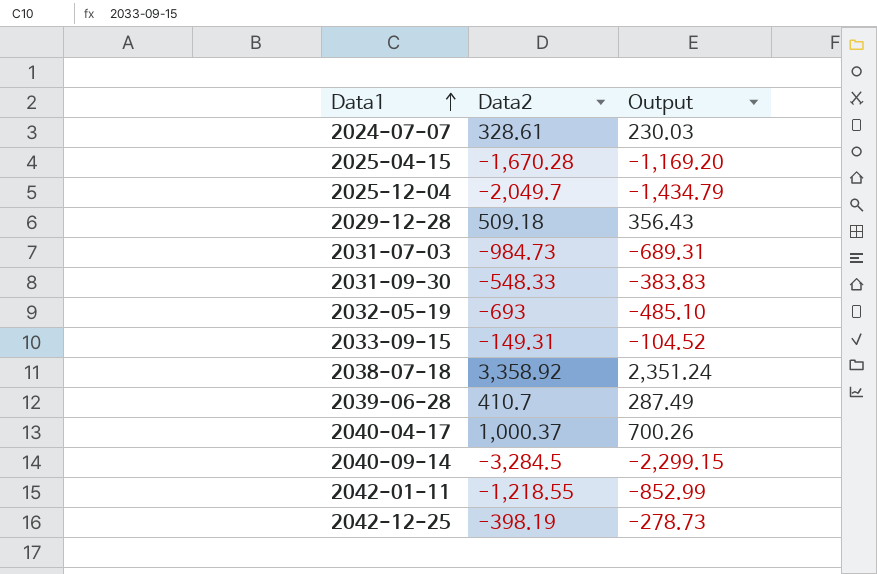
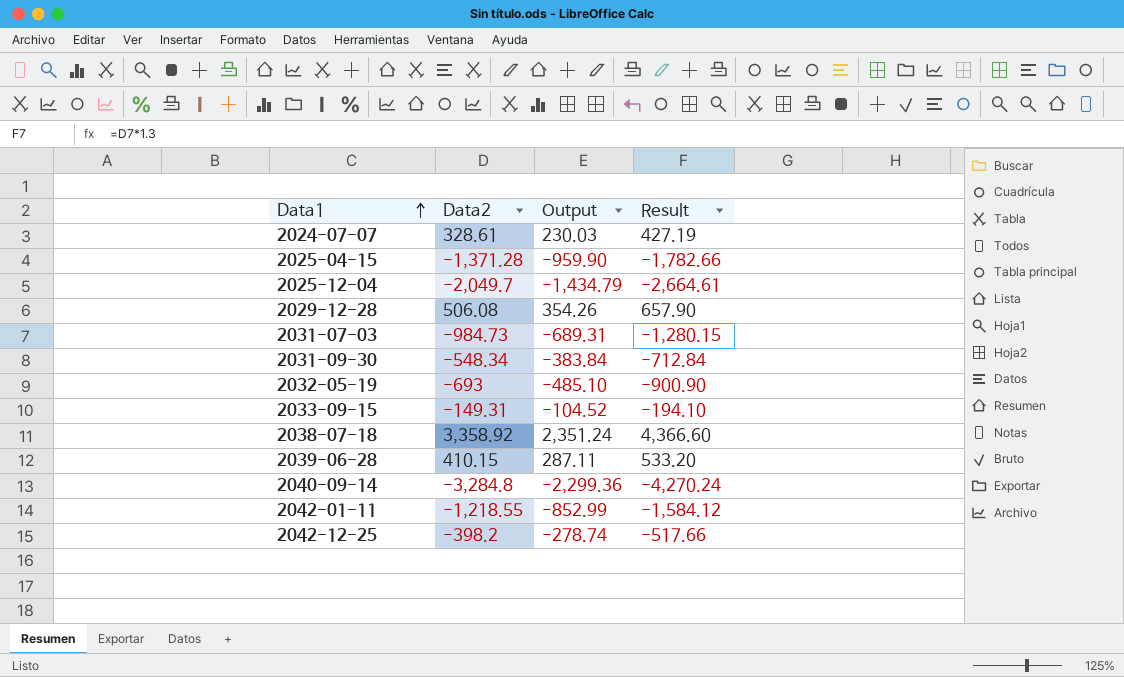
column Result | formula: none -> [Data2] * 1.3
row 2040-04-17: 1,000.37 | 700.26 -> none
2025-04-15 | Data2: -1,670.28 -> -1,371.28
2025-04-15 | Output: -1,169.20 -> -959.90
2029-12-28 | Data2: 509.18 -> 506.08
2029-12-28 | Output: 356.43 -> 354.26
2031-09-30 | Data2: -548.33 -> -548.34
2031-09-30 | Output: -383.83 -> -383.84
2039-06-28 | Data2: 410.7 -> 410.15
2039-06-28 | Output: 287.49 -> 287.11
2040-09-14 | Data2: -3,284.5 -> -3,284.8
2040-09-14 | Output: -2,299.15 -> -2,299.36
2042-12-25 | Data2: -398.19 -> -398.2
2042-12-25 | Output: -278.73 -> -278.74

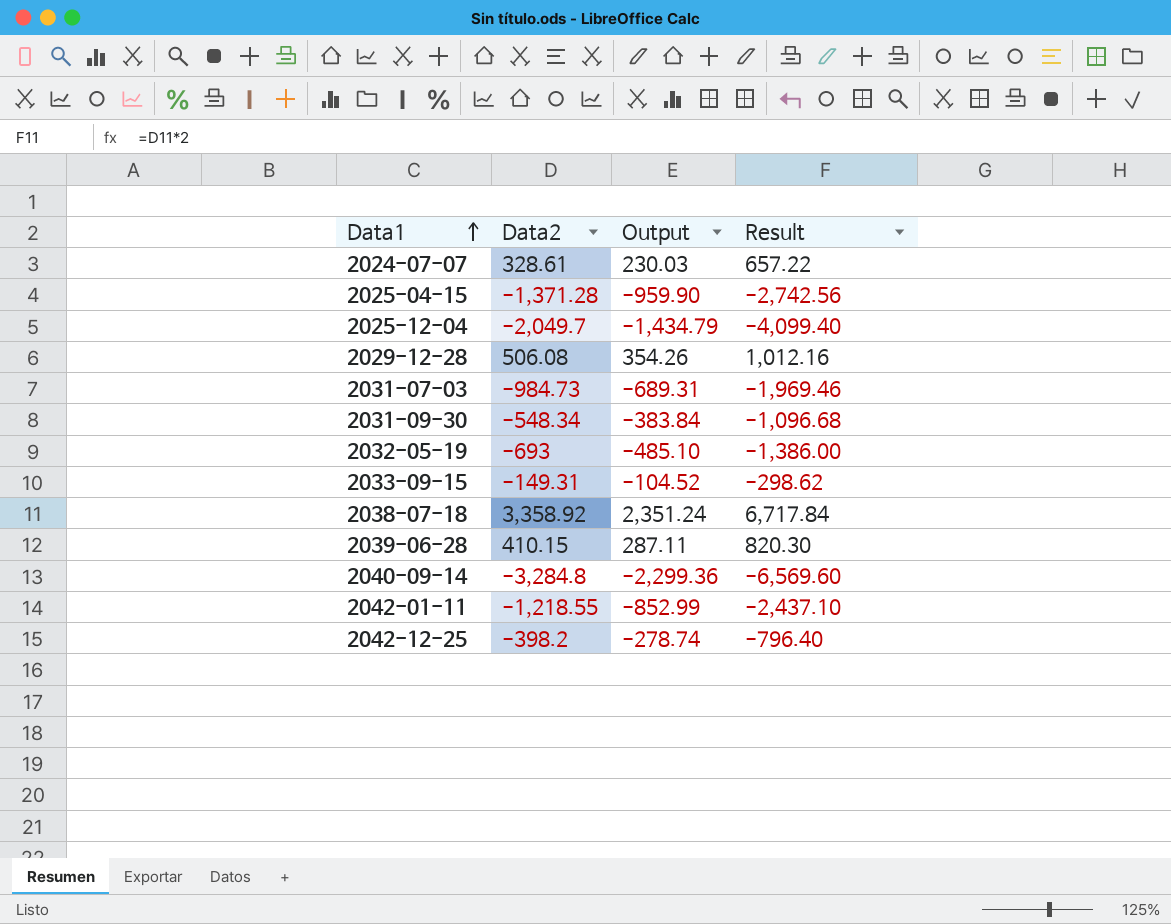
column Result | formula: [Data2] * 1.3 -> [Data2] * 2

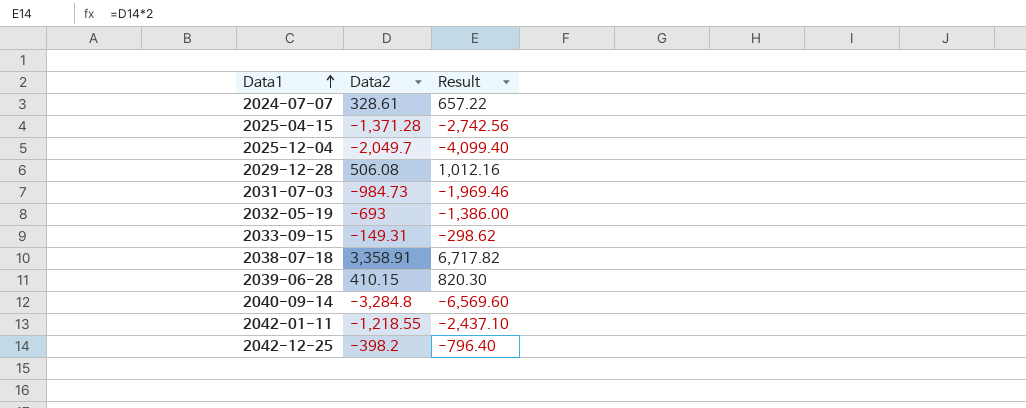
column Output | formula: [Data2] * 0.7 -> none
row 2031-09-30: -548.34 | -383.84 | -1,096.68 -> none
2038-07-18 | Data2: 3,358.92 -> 3,358.91
2038-07-18 | Result: 6,717.84 -> 6,717.82

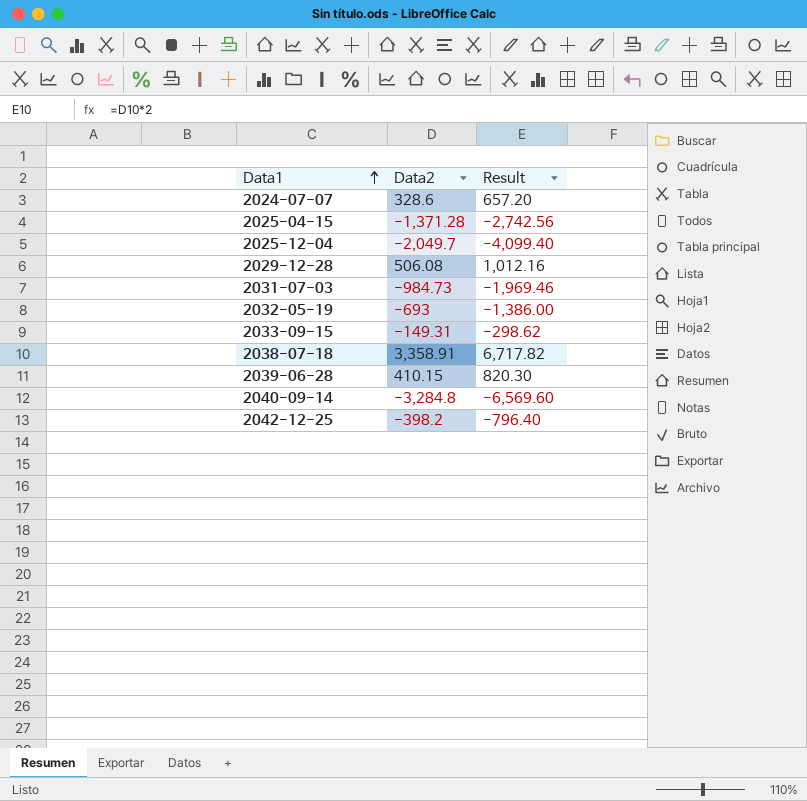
row 2042-01-11: -1,218.55 | -2,437.10 -> none
2024-07-07 | Data2: 328.61 -> 328.6
2024-07-07 | Result: 657.22 -> 657.20

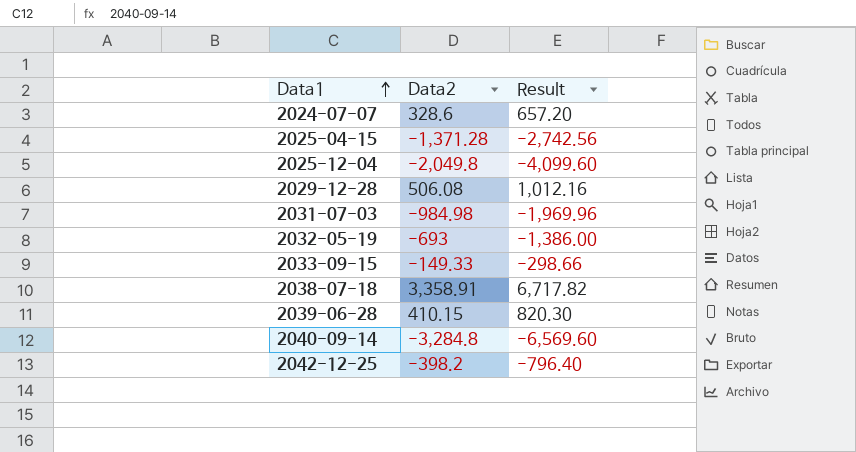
2025-12-04 | Data2: -2,049.7 -> -2,049.8
2025-12-04 | Result: -4,099.40 -> -4,099.60
2031-07-03 | Data2: -984.73 -> -984.98
2031-07-03 | Result: -1,969.46 -> -1,969.96
2033-09-15 | Data2: -149.31 -> -149.33
2033-09-15 | Result: -298.62 -> -298.66

